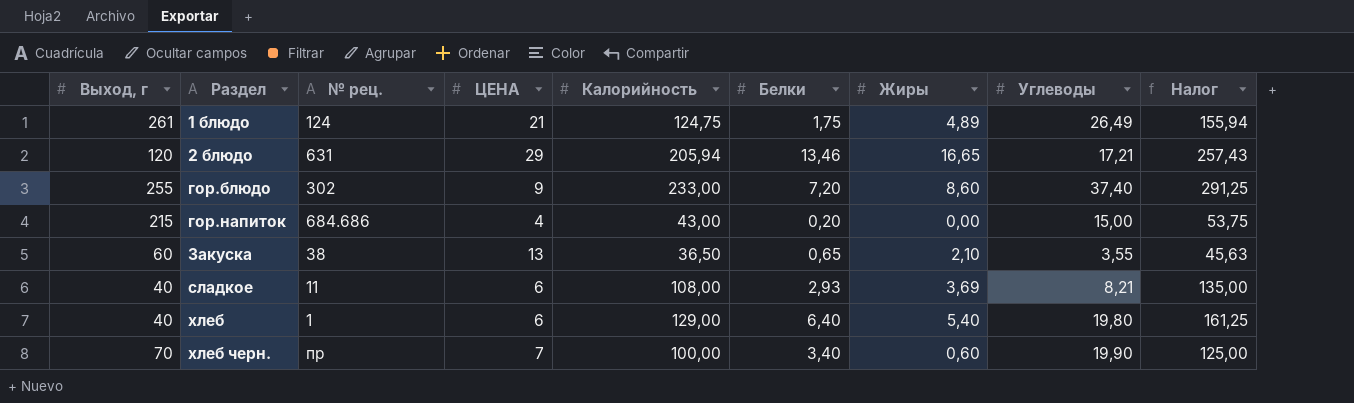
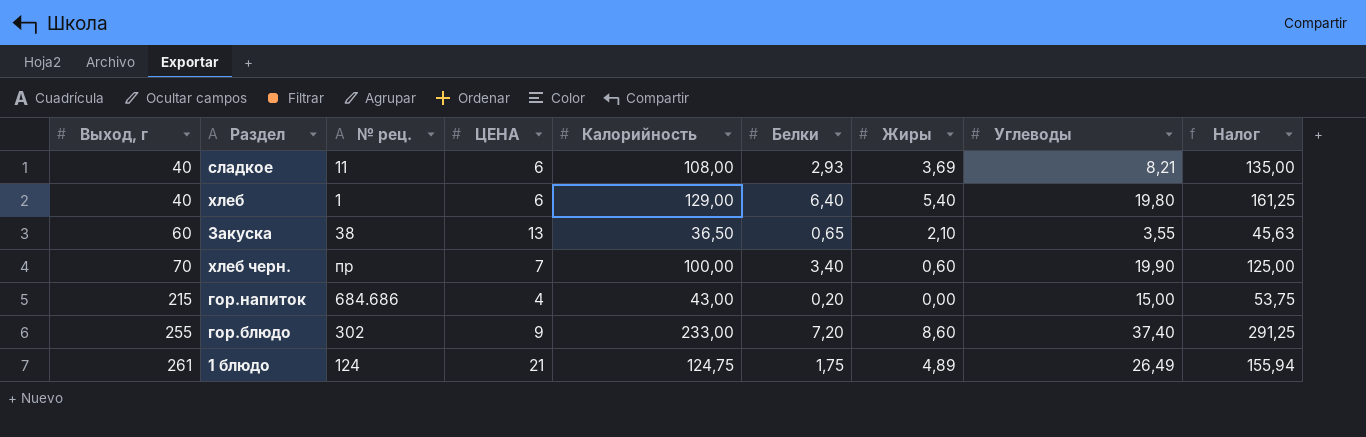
row order: Раздел ascending -> Выход, г ascending
row 2 блюдо: 120 | 631 | 29 | 205,94 | 13,46 | 16,65 | 17,21 | 257,43 -> none

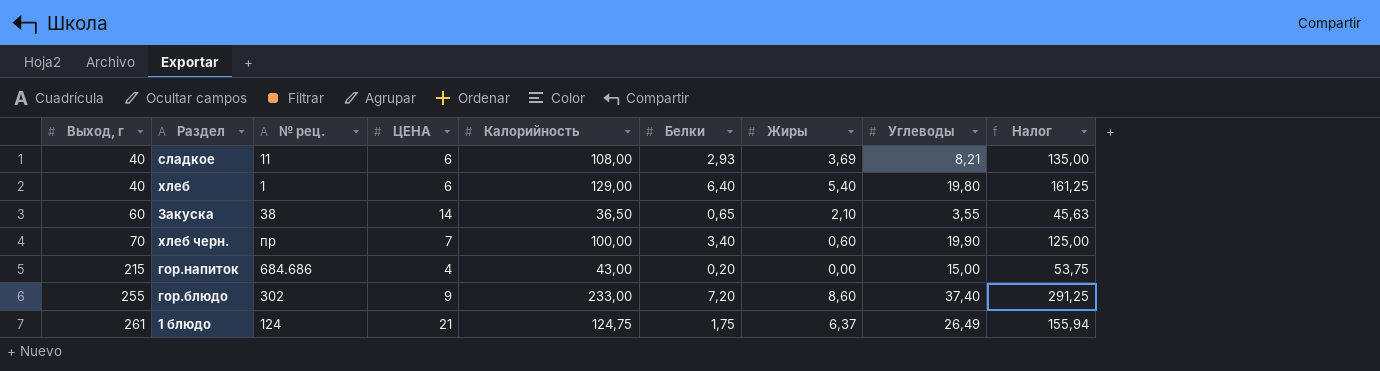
Закуска | ЦЕНА: 13 -> 14
1 блюдо | Жиры: 4,89 -> 6,37

